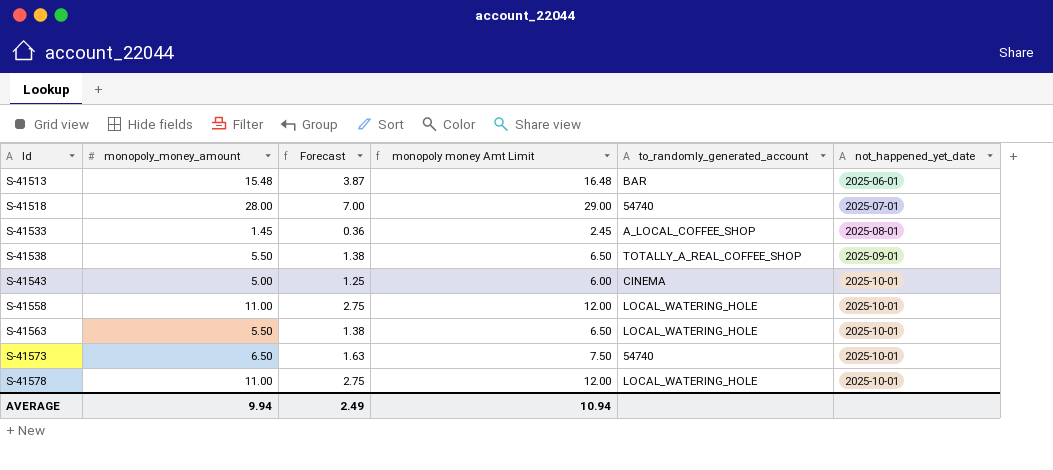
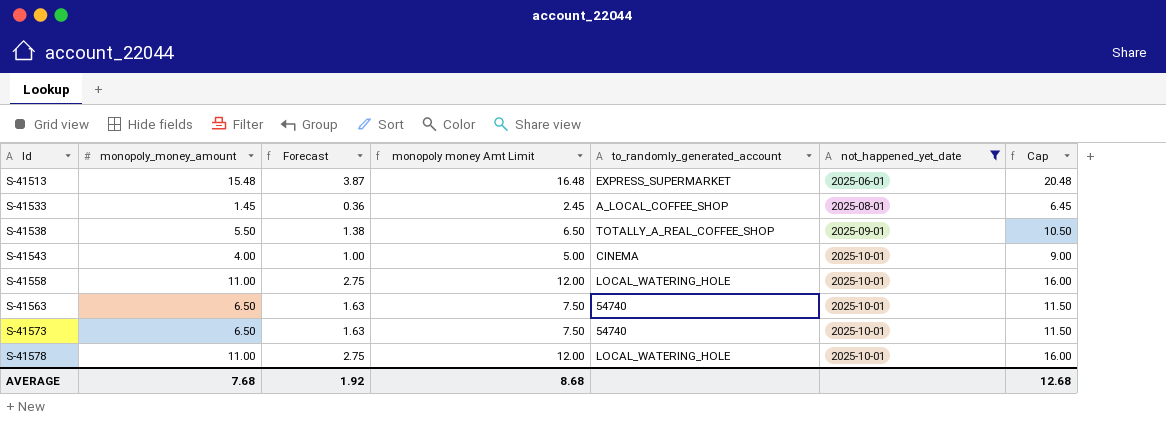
filter: none -> not_happened_yet_date != 2025-07-01
column Cap | formula: none -> [monopoly_money_amount] + 5
S-41513 | to_randomly_generated_account: BAR -> EXPRESS_SUPERMARKET
S-41543 | monopoly_money_amount: 5.00 -> 4.00
S-41543 | Forecast: 1.25 -> 1.00
S-41543 | monopoly money Amt Limit: 6.00 -> 5.00
S-41563 | monopoly_money_amount: 5.50 -> 6.50
S-41563 | Forecast: 1.38 -> 1.63
S-41563 | monopoly money Amt Limit: 6.50 -> 7.50
S-41563 | to_randomly_generated_account: LOCAL_WATERING_HOLE -> 54740
AVERAGE | monopoly_money_amount: 9.94 -> 7.68
AVERAGE | Forecast: 2.49 -> 1.92
AVERAGE | monopoly money Amt Limit: 10.94 -> 8.68

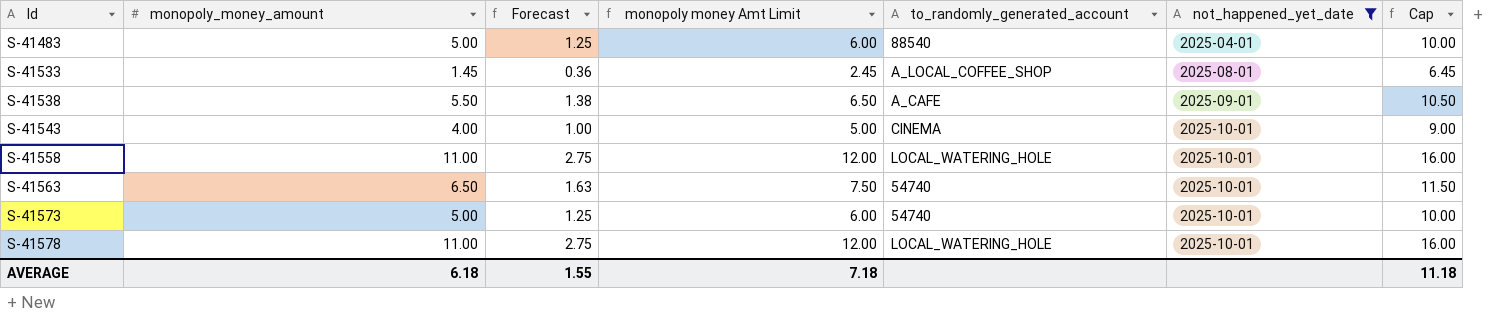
row S-41513: 15.48 | 3.87 | 16.48 | EXPRESS_SUPERMARKET | 2025-06-01 | 20.48 -> none
row S-41483: none -> 5.00 | 1.25 | 6.00 | 88540 | 2025-04-01 | 10.00
S-41538 | to_randomly_generated_account: TOTALLY_A_REAL_COFFEE_SHOP -> A_CAFE
S-41573 | monopoly_money_amount: 6.50 -> 5.00
S-41573 | Forecast: 1.63 -> 1.25
S-41573 | monopoly money Amt Limit: 7.50 -> 6.00
S-41573 | Cap: 11.50 -> 10.00
AVERAGE | monopoly_money_amount: 7.68 -> 6.18
AVERAGE | Forecast: 1.92 -> 1.55
AVERAGE | monopoly money Amt Limit: 8.68 -> 7.18
AVERAGE | Cap: 12.68 -> 11.18

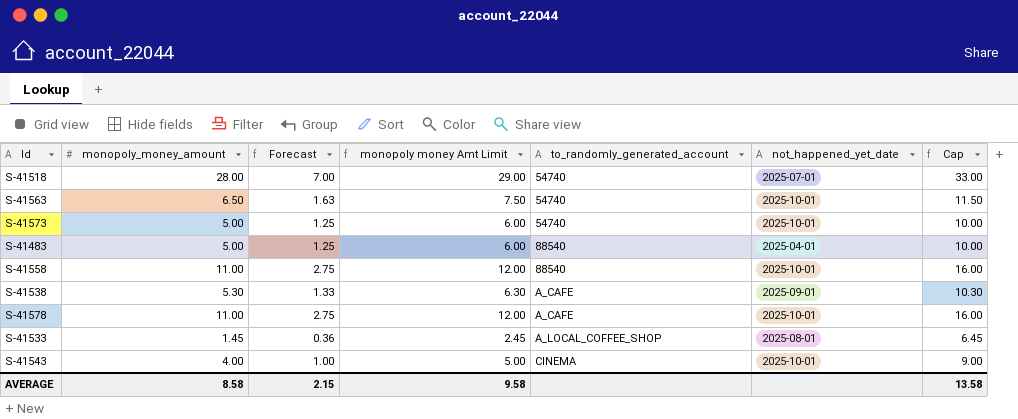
filter: not_happened_yet_date != 2025-07-01 -> none
row order: Id ascending -> to_randomly_generated_account ascending
S-41558 | to_randomly_generated_account: LOCAL_WATERING_HOLE -> 88540
S-41538 | monopoly_money_amount: 5.50 -> 5.30
S-41538 | Forecast: 1.38 -> 1.33
S-41538 | monopoly money Amt Limit: 6.50 -> 6.30
S-41538 | Cap: 10.50 -> 10.30
S-41578 | to_randomly_generated_account: LOCAL_WATERING_HOLE -> A_CAFE
AVERAGE | monopoly_money_amount: 6.18 -> 8.58
AVERAGE | Forecast: 1.55 -> 2.15
AVERAGE | monopoly money Amt Limit: 7.18 -> 9.58
AVERAGE | Cap: 11.18 -> 13.58

